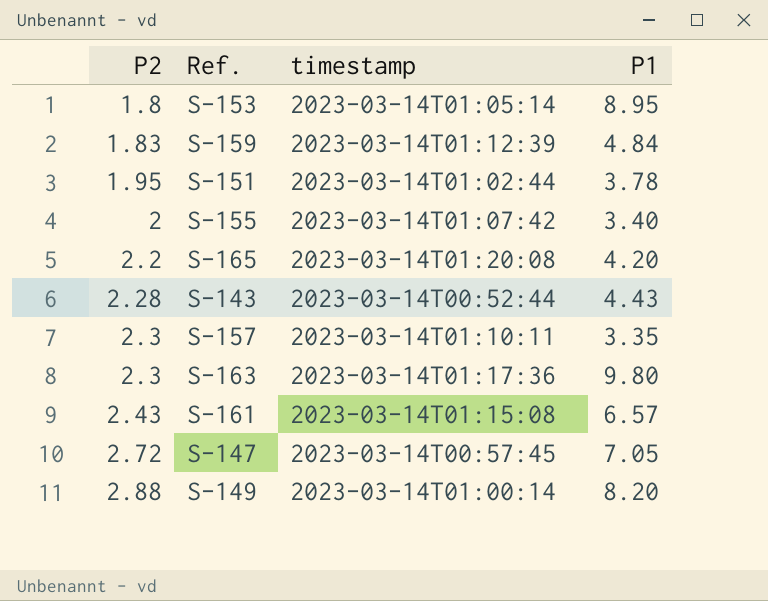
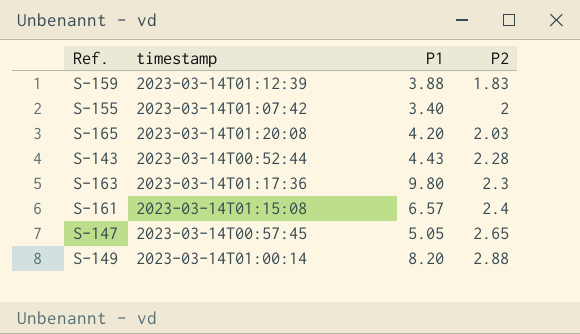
column P2 | position: 1 -> 4
row S-153: 1.8 | 2023-03-14T01:05:14 | 8.95 -> none
row S-151: 1.95 | 2023-03-14T01:02:44 | 3.78 -> none
row S-157: 2.3 | 2023-03-14T01:10:11 | 3.35 -> none
S-159 | P1: 4.84 -> 3.88
S-165 | P2: 2.2 -> 2.03
S-161 | P2: 2.43 -> 2.4
S-147 | P1: 7.05 -> 5.05
S-147 | P2: 2.72 -> 2.65

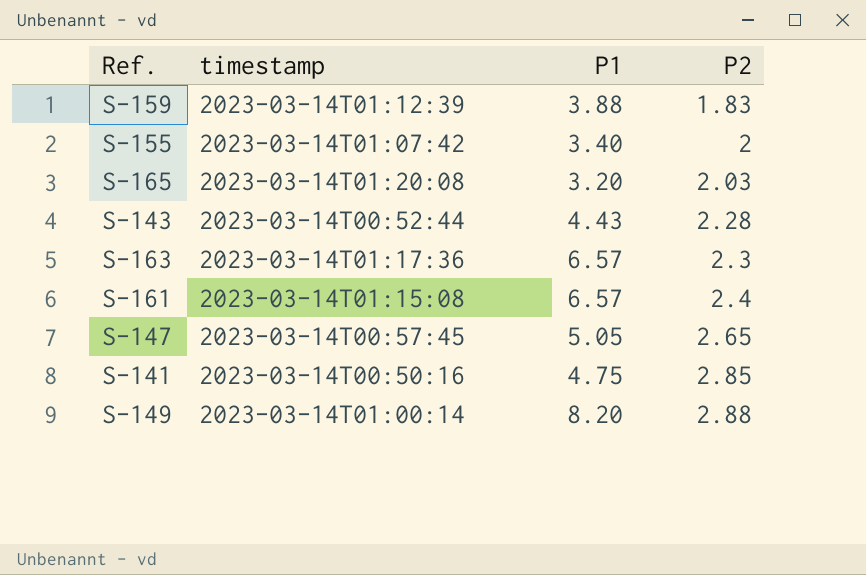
S-165 | P1: 4.20 -> 3.20
S-163 | P1: 9.80 -> 6.57
row S-141: none -> 2023-03-14T00:50:16 | 4.75 | 2.85

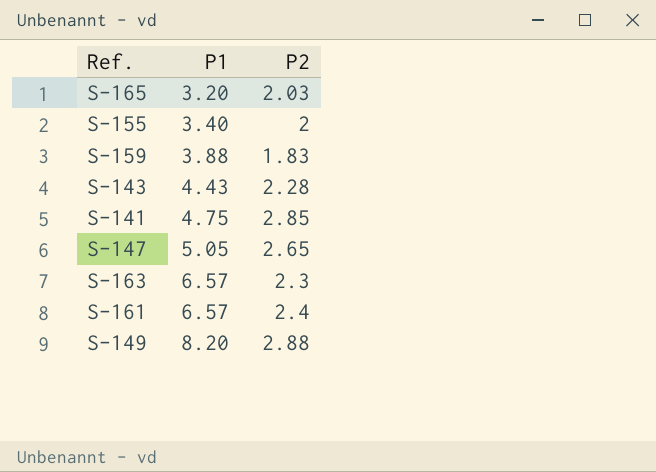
row order: P2 ascending -> P1 ascending
column timestamp | position: 2 -> none

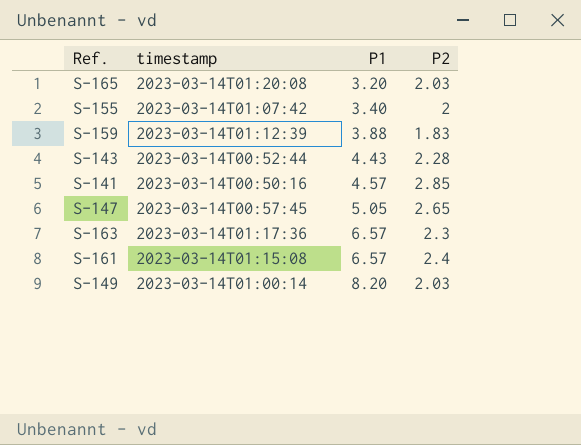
column timestamp | position: none -> 2
S-141 | P1: 4.75 -> 4.57
S-149 | P2: 2.88 -> 2.03

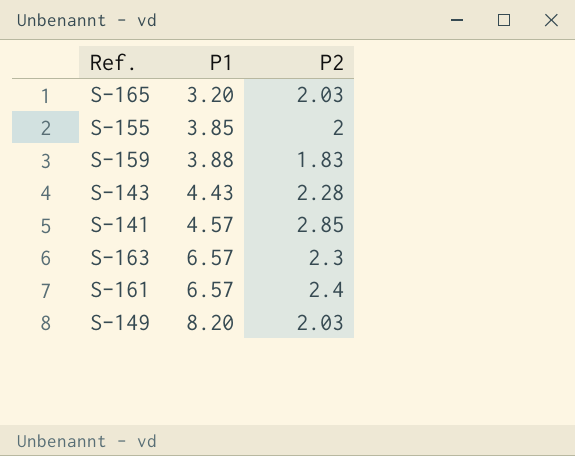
column timestamp | position: 2 -> none
row S-147: 2023-03-14T00:57:45 | 5.05 | 2.65 -> none
S-155 | P1: 3.40 -> 3.85

